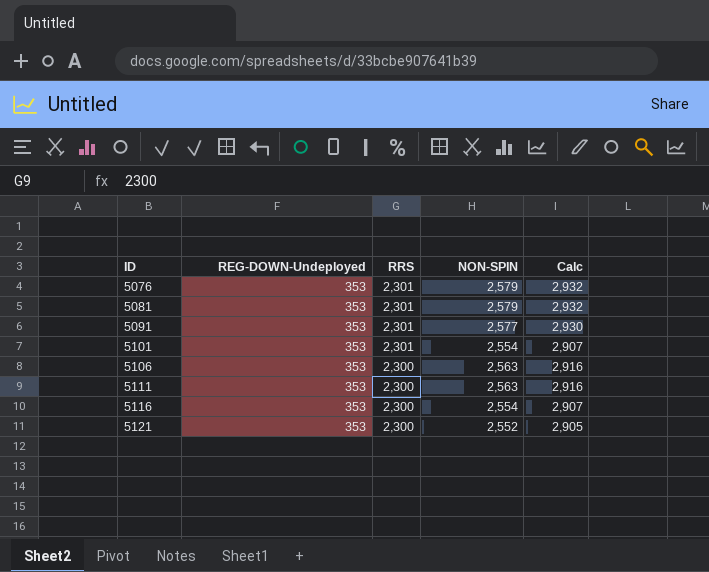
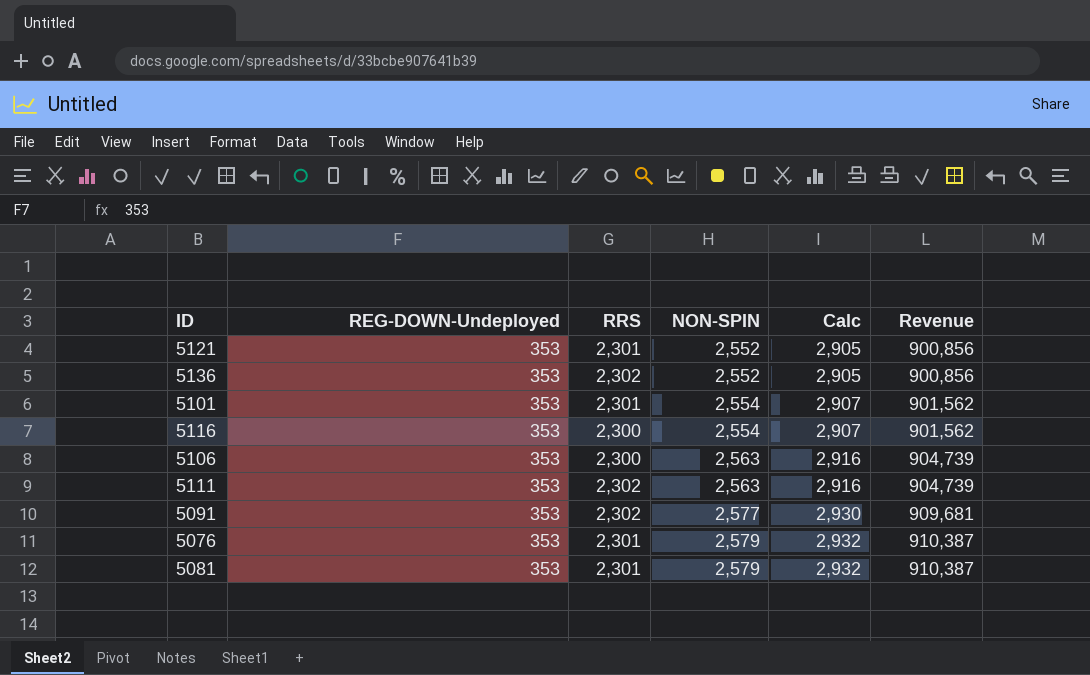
row order: ID ascending -> NON-SPIN ascending
column Revenue | formula: none -> [REG-DOWN-Undeployed] * [NON-SPIN]
5121 | RRS: 2,300 -> 2,301
row 5136: none -> 353 | 2,302 | 2,552 | 2,905 | 900,856
5111 | RRS: 2,300 -> 2,302
5091 | RRS: 2,301 -> 2,302

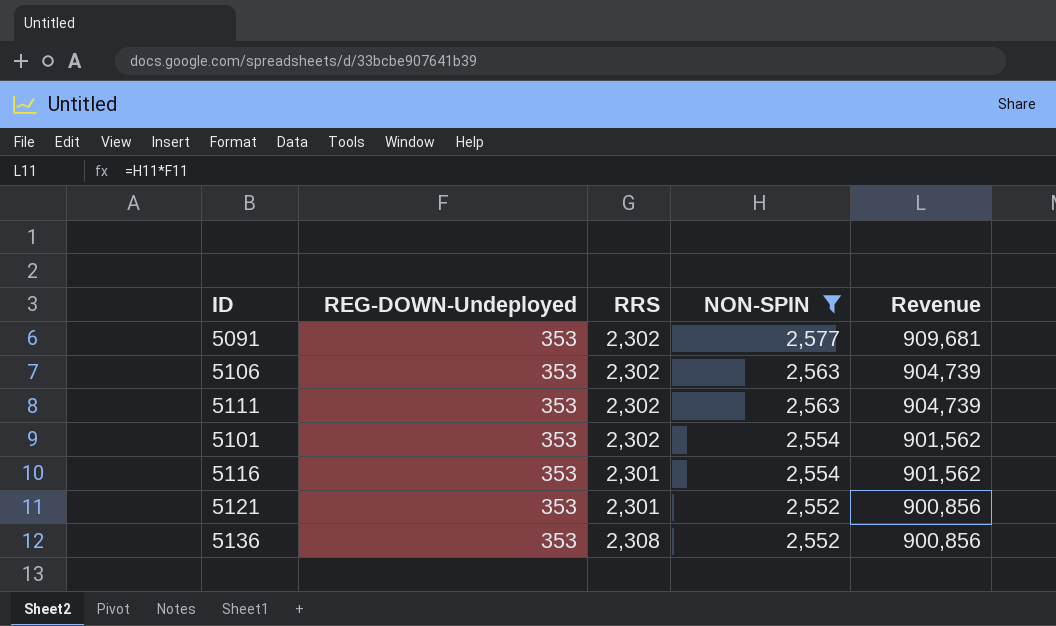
filter: none -> NON-SPIN != 2,579
row order: NON-SPIN ascending -> NON-SPIN descending
column Calc | formula: [REG-DOWN-Undeployed] + [NON-SPIN] -> none
5106 | RRS: 2,300 -> 2,302
5101 | RRS: 2,301 -> 2,302
5116 | RRS: 2,300 -> 2,301
5136 | RRS: 2,302 -> 2,308

